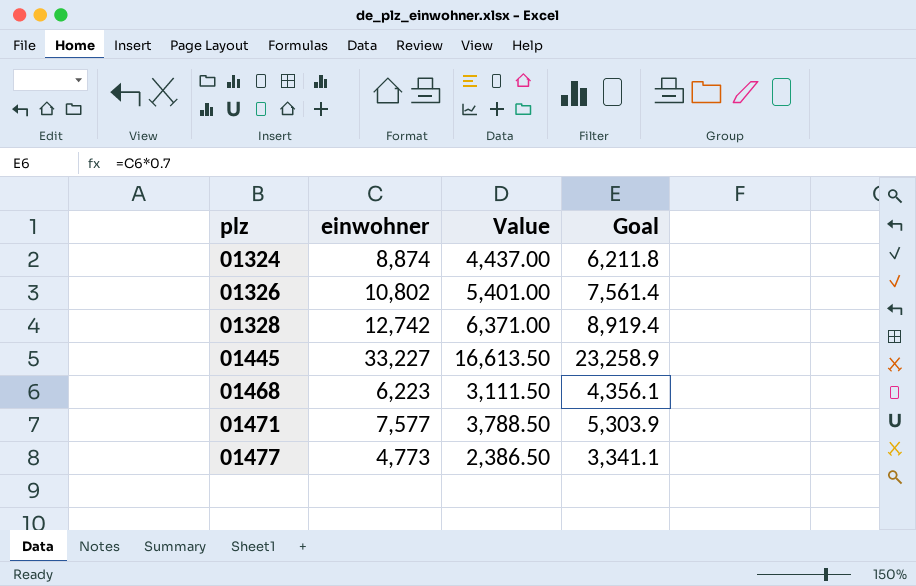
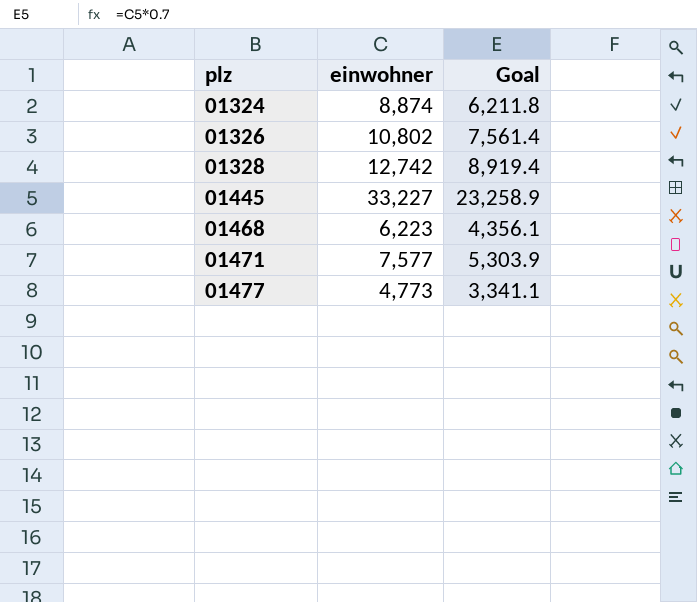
column Value | formula: [einwohner] * 0.5 -> none

